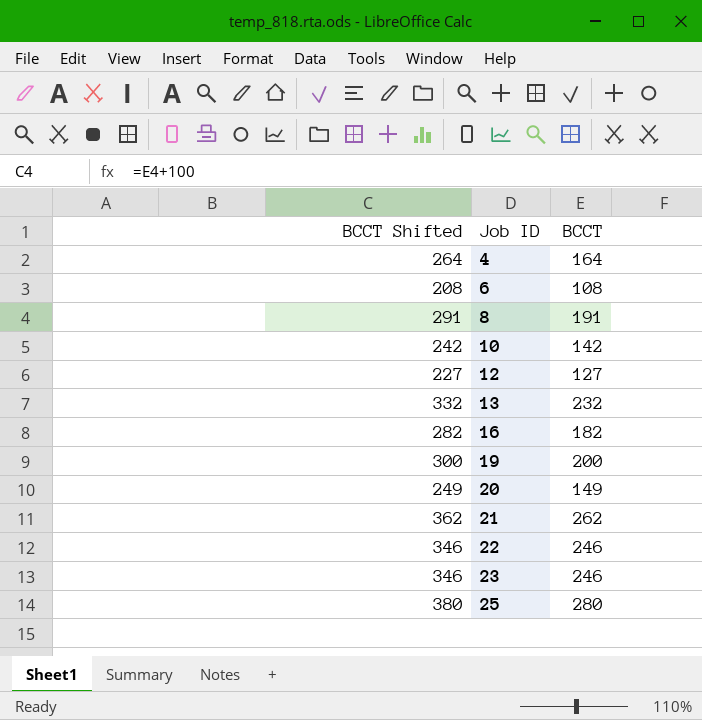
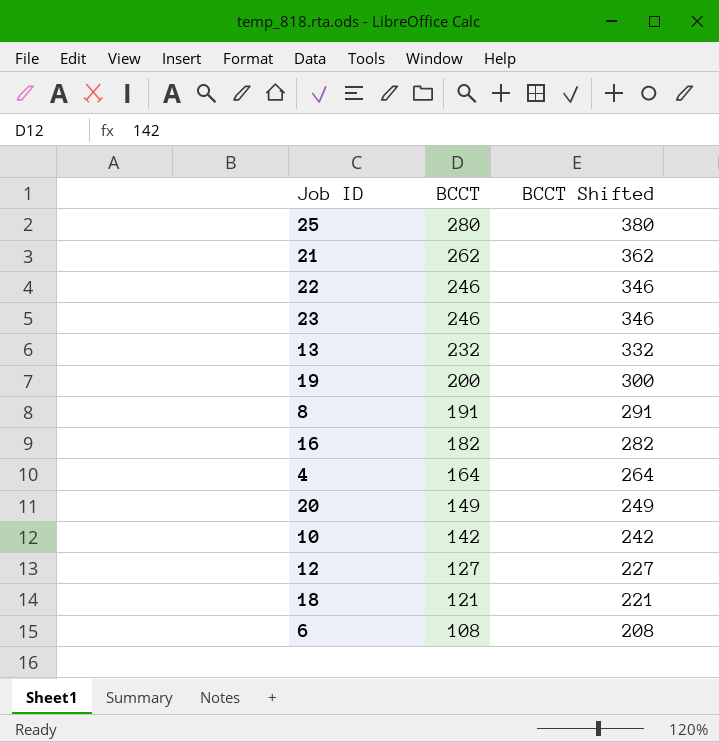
row order: Job ID ascending -> BCCT descending
column BCCT Shifted | position: 1 -> 3
row 18: none -> 121 | 221

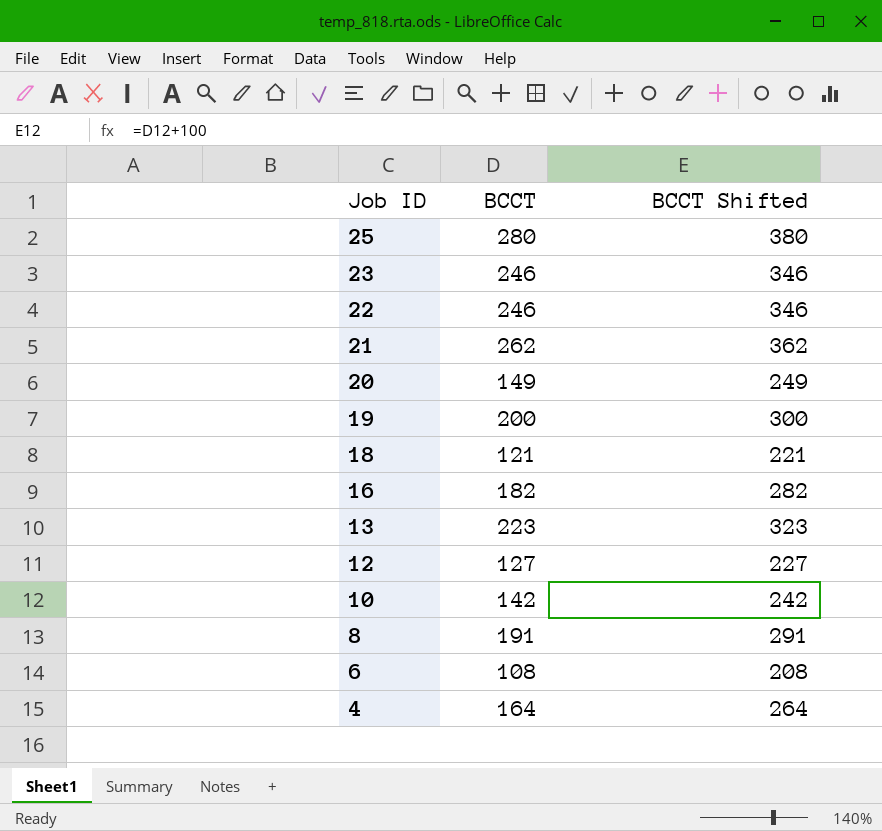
row order: BCCT descending -> Job ID descending
13 | BCCT: 232 -> 223
13 | BCCT Shifted: 332 -> 323

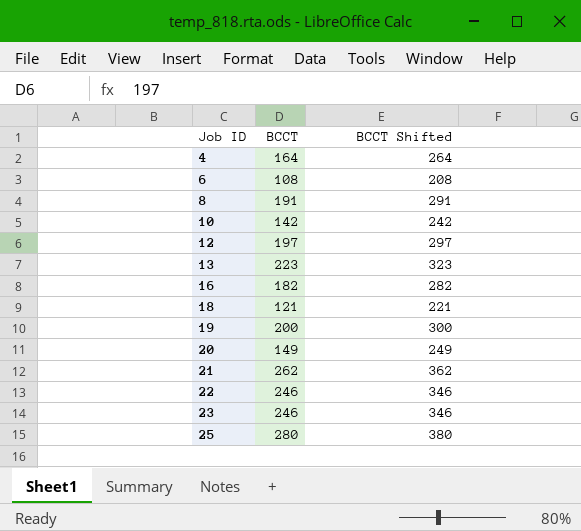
row order: Job ID descending -> Job ID ascending
12 | BCCT: 127 -> 197
12 | BCCT Shifted: 227 -> 297

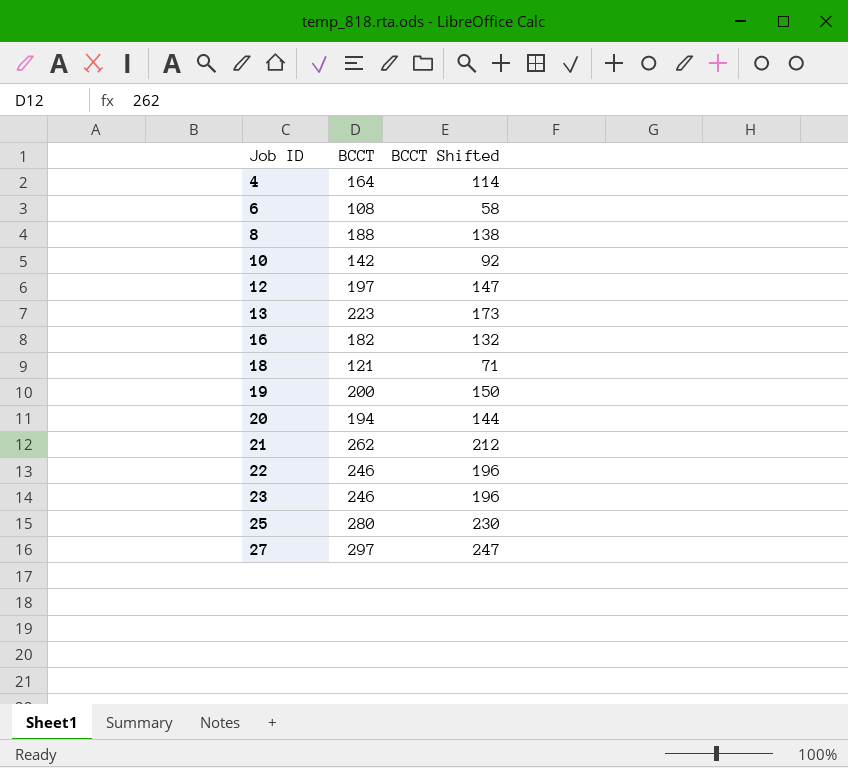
column BCCT Shifted | formula: [BCCT] + 100 -> [BCCT] - 50
8 | BCCT: 191 -> 188
20 | BCCT: 149 -> 194
row 27: none -> 297 | 247

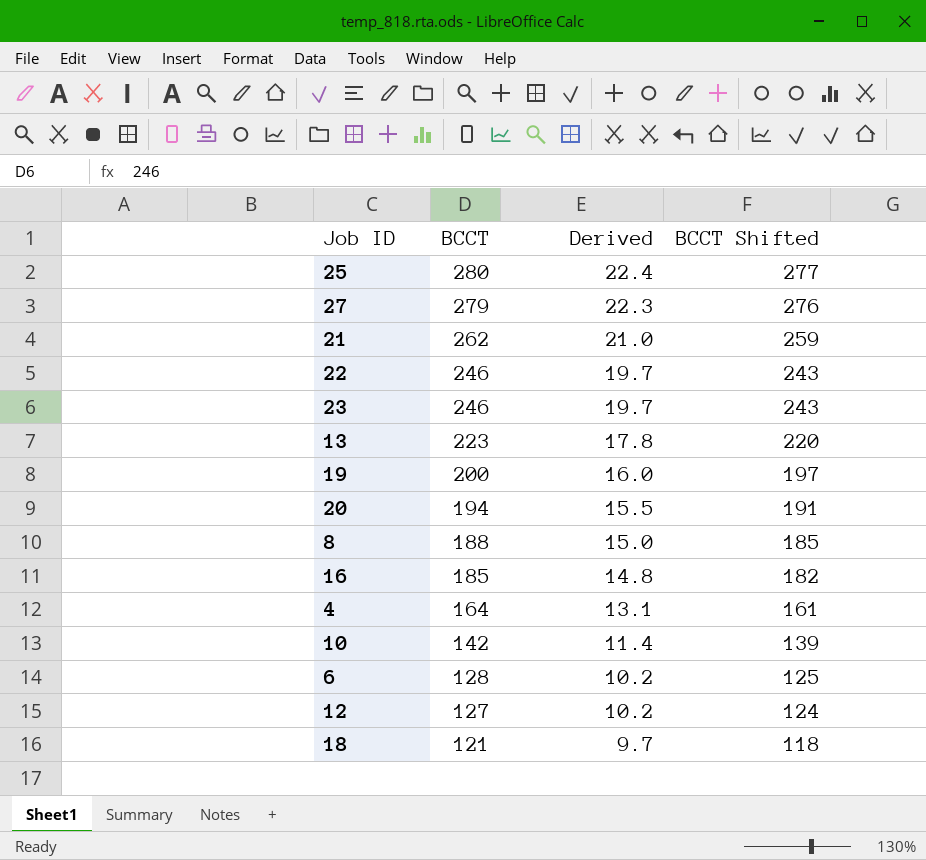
row order: Job ID ascending -> BCCT descending
column Derived | formula: none -> [BCCT] * 0.08
column BCCT Shifted | formula: [BCCT] - 50 -> [BCCT] - 3
27 | BCCT: 297 -> 279
16 | BCCT: 182 -> 185
6 | BCCT: 108 -> 128
12 | BCCT: 197 -> 127

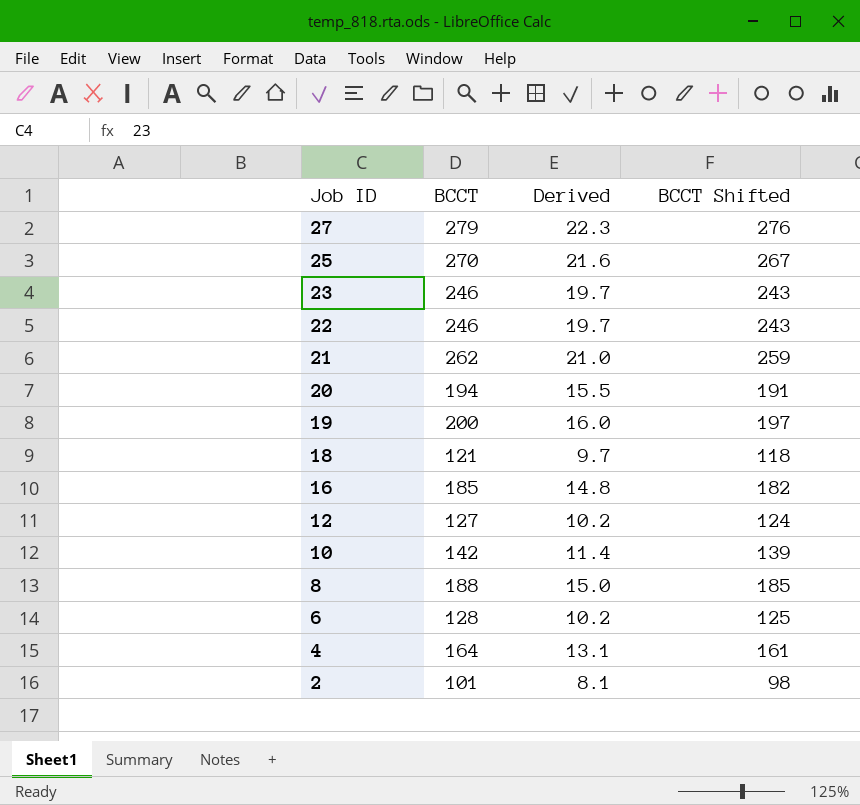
row order: BCCT descending -> Job ID descending
row 13: 223 | 17.8 | 220 -> none
25 | BCCT: 280 -> 270
25 | Derived: 22.4 -> 21.6
25 | BCCT Shifted: 277 -> 267
row 2: none -> 101 | 8.1 | 98

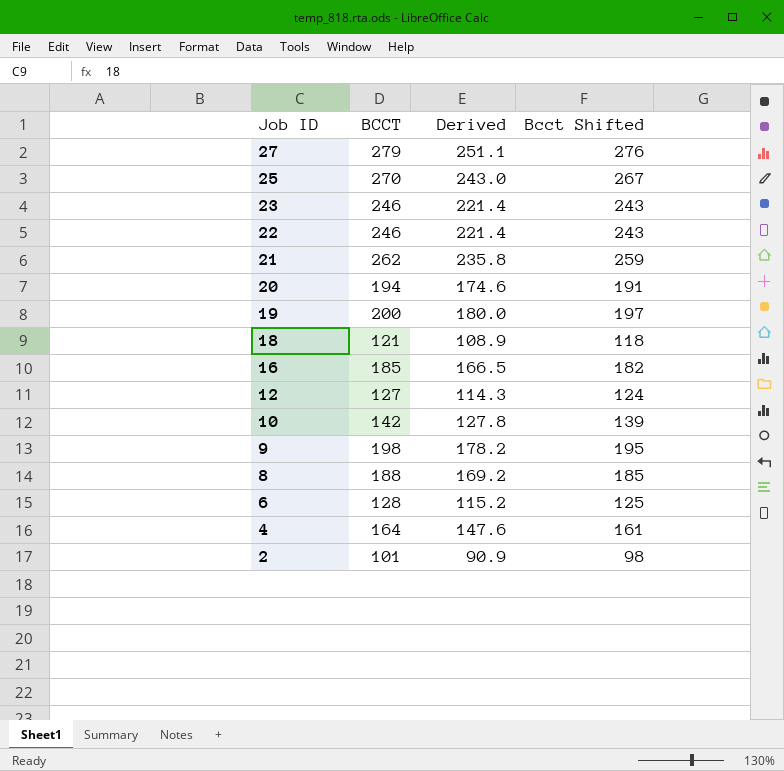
column Derived | formula: [BCCT] * 0.08 -> [BCCT] * 0.9
column name: BCCT Shifted -> Bcct Shifted
row 9: none -> 198 | 178.2 | 195

